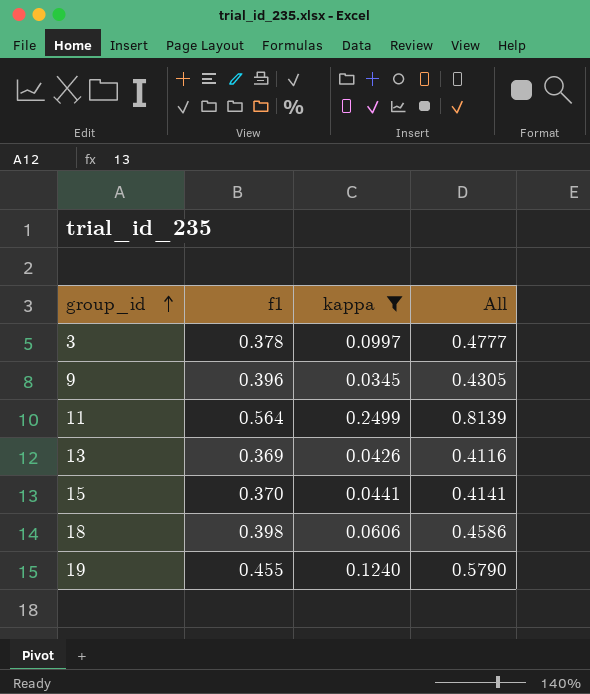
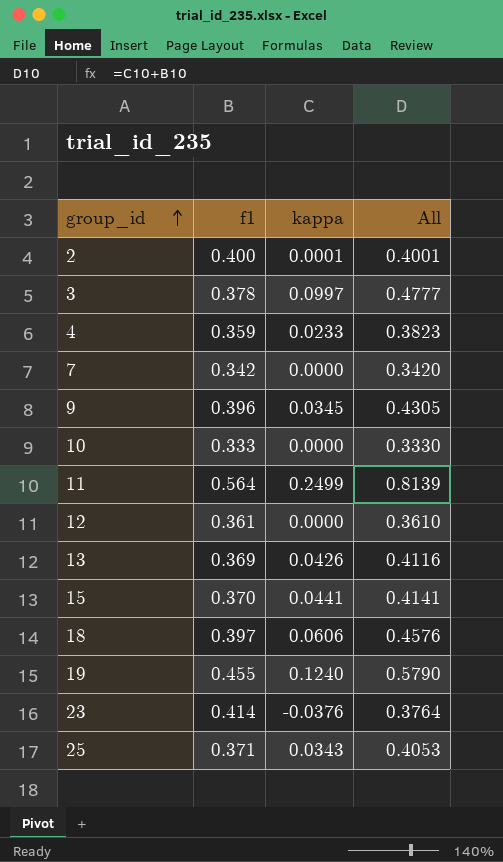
filter: kappa >= 0.0345 -> none
18 | f1: 0.398 -> 0.397
18 | All: 0.4586 -> 0.4576

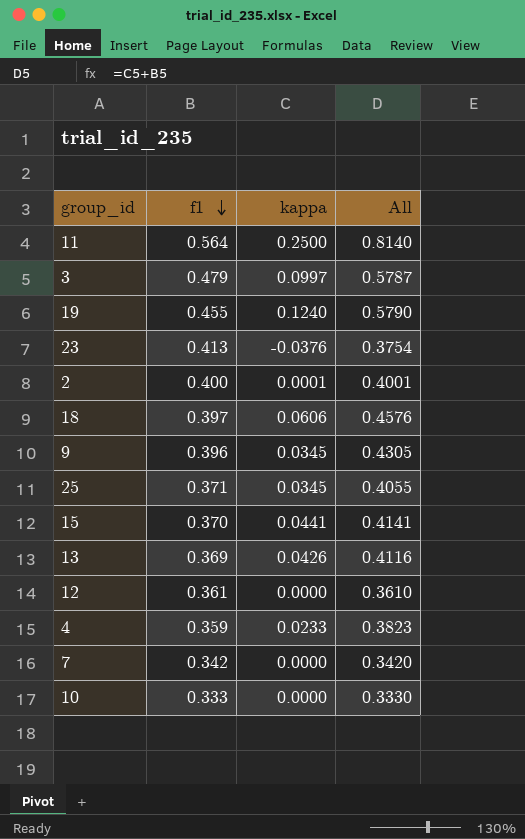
row order: group_id ascending -> f1 descending
11 | kappa: 0.2499 -> 0.2500
11 | All: 0.8139 -> 0.8140
3 | f1: 0.378 -> 0.479
3 | All: 0.4777 -> 0.5787
23 | f1: 0.414 -> 0.413
23 | All: 0.3764 -> 0.3754
25 | kappa: 0.0343 -> 0.0345
25 | All: 0.4053 -> 0.4055

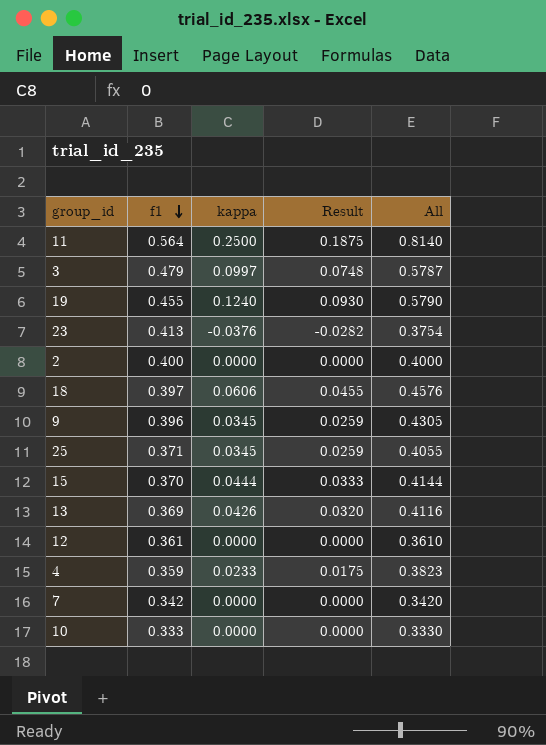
column Result | formula: none -> [kappa] * 0.75
2 | kappa: 0.0001 -> 0.0000
2 | All: 0.4001 -> 0.4000
15 | kappa: 0.0441 -> 0.0444
15 | All: 0.4141 -> 0.4144

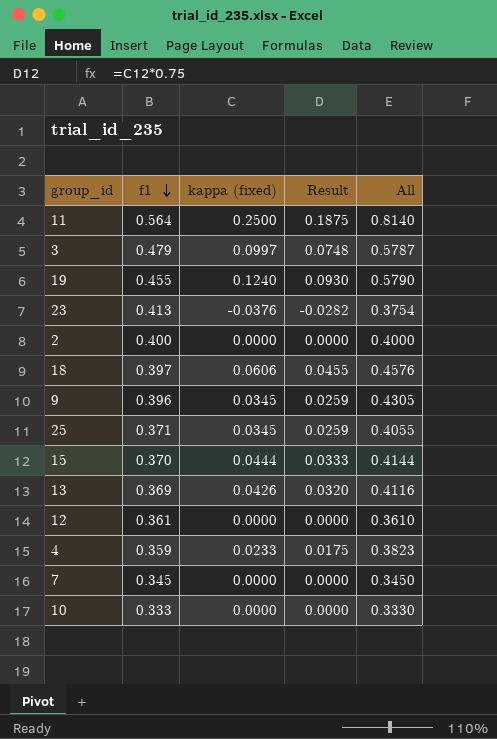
column name: kappa -> kappa (fixed)
7 | f1: 0.342 -> 0.345
7 | All: 0.3420 -> 0.3450

